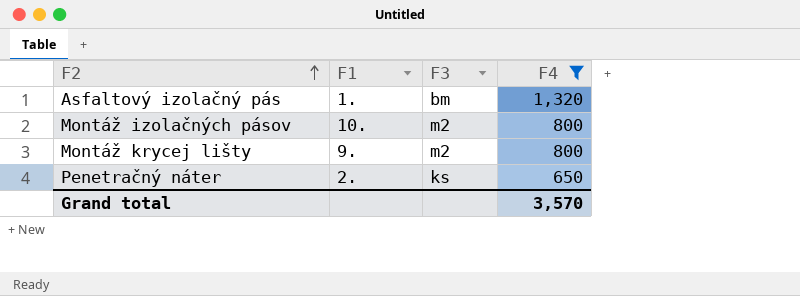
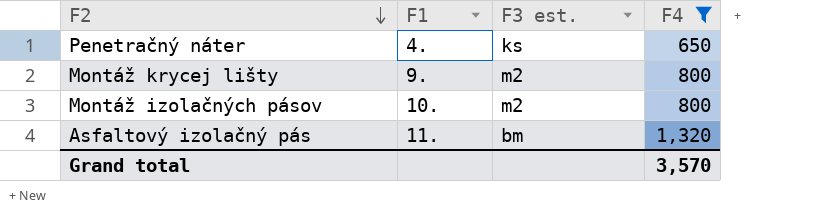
row order: F2 ascending -> F2 descending
column name: F3 -> F3 est.
Penetračný náter | F1: 2. -> 4.
Asfaltový izolačný pás | F1: 1. -> 11.

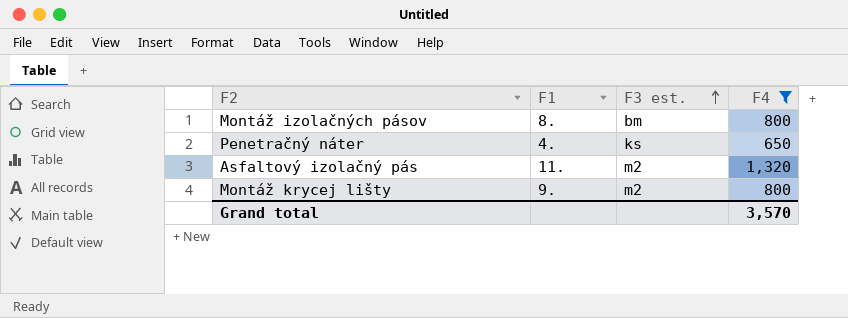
row order: F2 descending -> F3 est. ascending
Montáž izolačných pásov | F1: 10. -> 8.
Montáž izolačných pásov | F3 est.: m2 -> bm
Asfaltový izolačný pás | F3 est.: bm -> m2

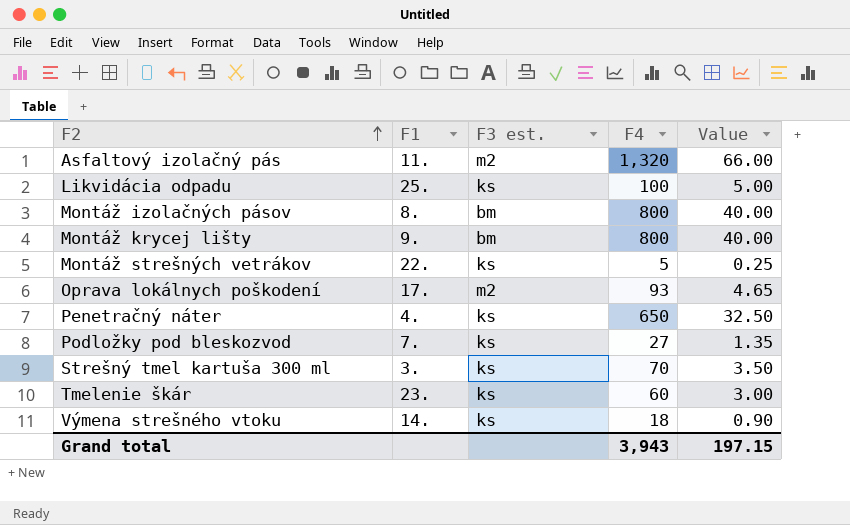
filter: F4 >= 650 -> none
row order: F3 est. ascending -> F2 ascending
column Value | formula: none -> [F4] * 0.05
Montáž krycej lišty | F3 est.: m2 -> bm
Grand total | F4: 3,570 -> 3,943

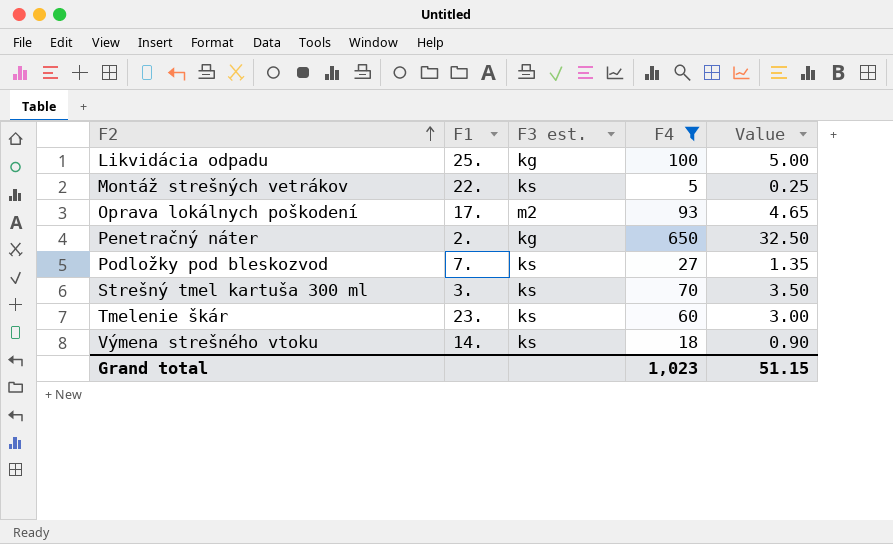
filter: none -> F4 <= 650
Likvidácia odpadu | F3 est.: ks -> kg
Penetračný náter | F1: 4. -> 2.
Penetračný náter | F3 est.: ks -> kg
Grand total | F4: 3,943 -> 1,023
Grand total | Value: 197.15 -> 51.15

